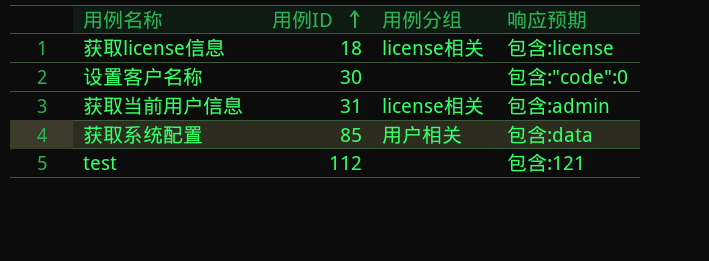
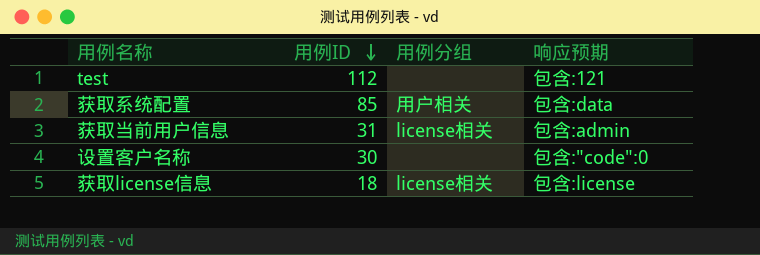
row order: 用例ID ascending -> 用例ID descending

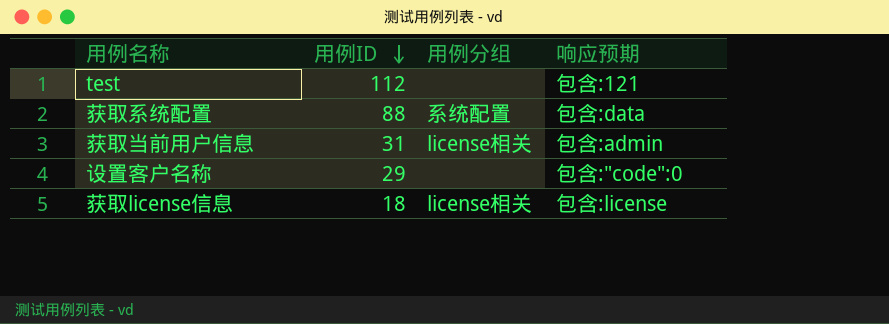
获取系统配置 | 用例ID: 85 -> 88
获取系统配置 | 用例分组: 用户相关 -> 系统配置
设置客户名称 | 用例ID: 30 -> 29

